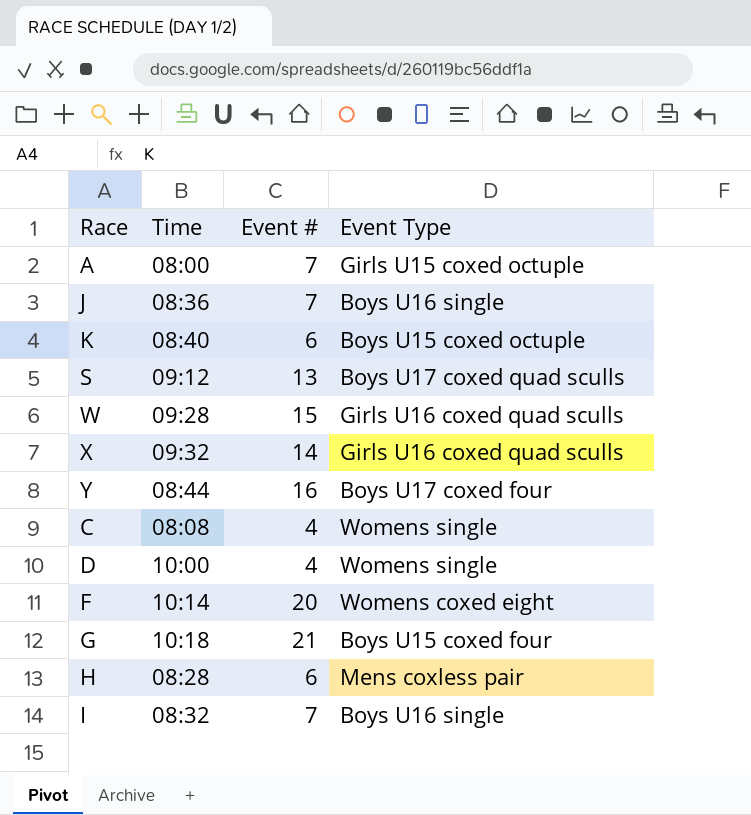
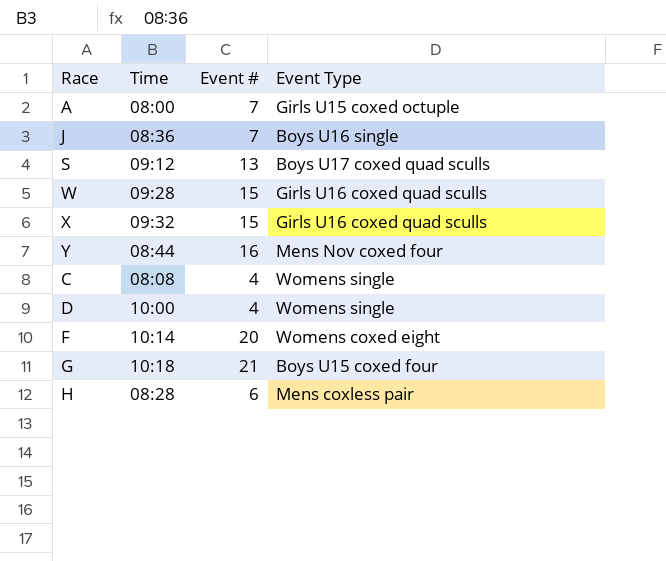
row K: 08:40 | 6 | Boys U15 coxed octuple -> none
row I: 08:32 | 7 | Boys U16 single -> none
X | Event #: 14 -> 15
Y | Event Type: Boys U17 coxed four -> Mens Nov coxed four

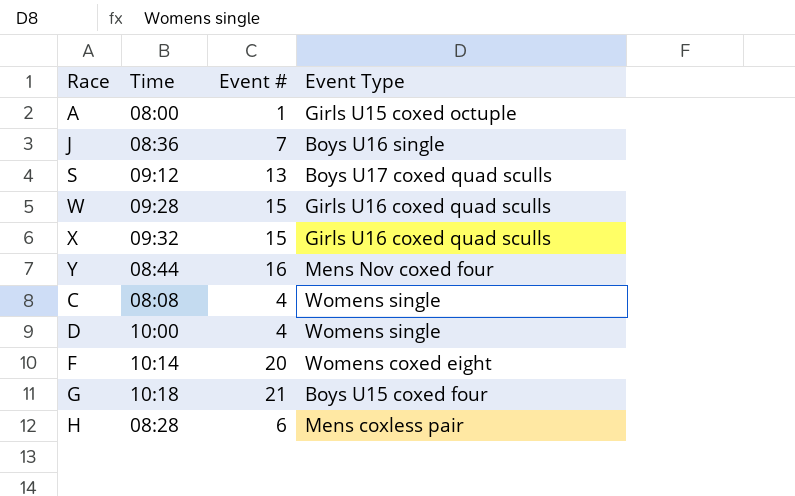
A | Event #: 7 -> 1

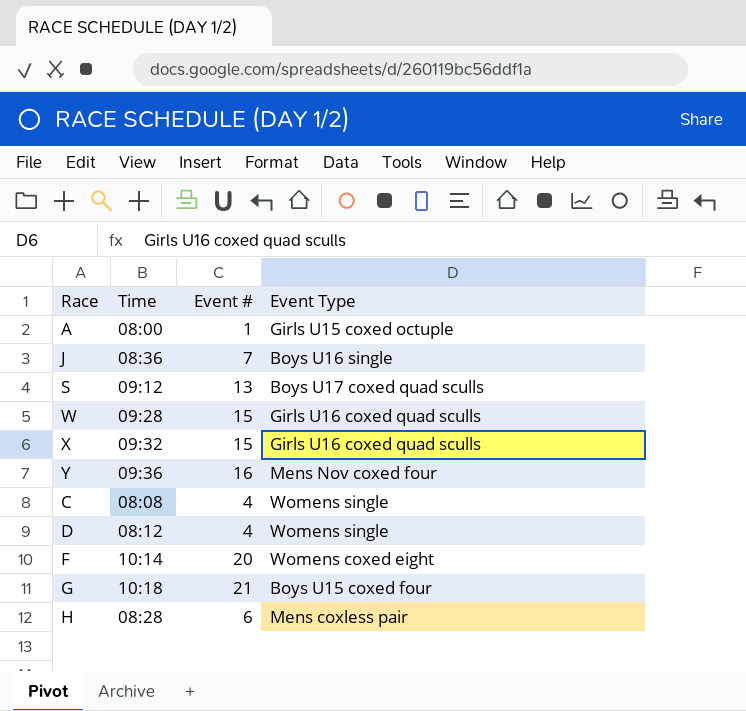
Y | Time: 08:44 -> 09:36
D | Time: 10:00 -> 08:12

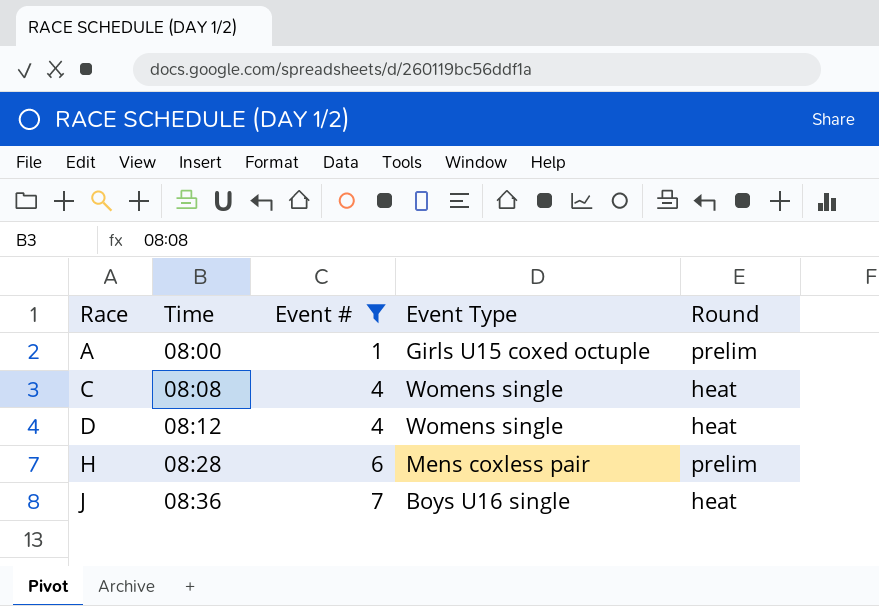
filter: none -> Event # <= 7
row order: none -> Race ascending
column Round | position: none -> 5

